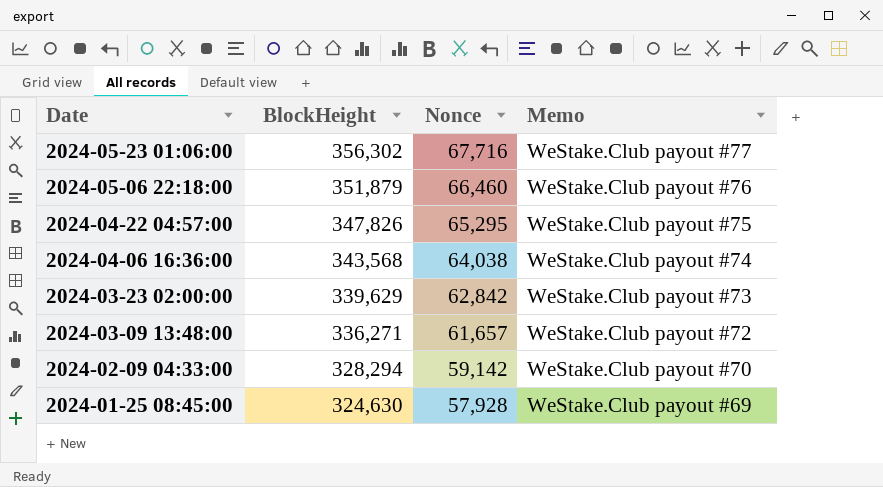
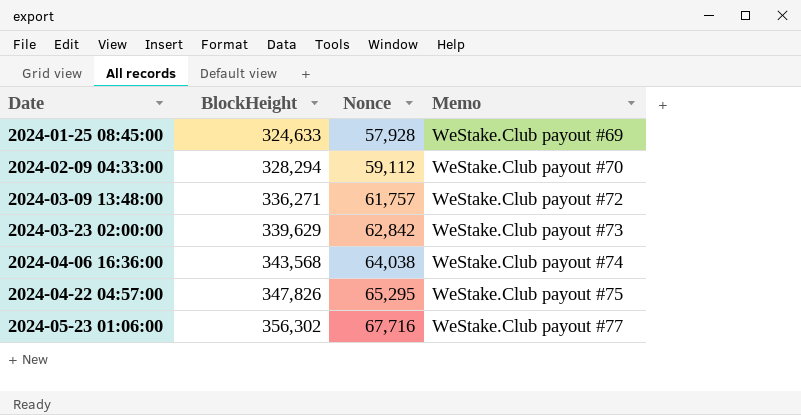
row order: Date descending -> Date ascending
row 2024-05-06 22:18:00: 351,879 | 66,460 | WeStake.Club payout #76 -> none
2024-01-25 08:45:00 | BlockHeight: 324,630 -> 324,633
2024-02-09 04:33:00 | Nonce: 59,142 -> 59,112
2024-03-09 13:48:00 | Nonce: 61,657 -> 61,757

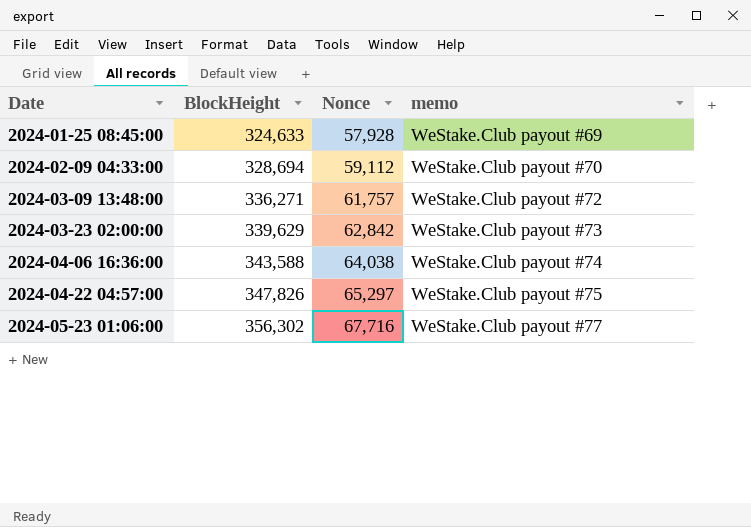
column name: Memo -> memo
2024-02-09 04:33:00 | BlockHeight: 328,294 -> 328,694
2024-04-06 16:36:00 | BlockHeight: 343,568 -> 343,588
2024-04-22 04:57:00 | Nonce: 65,295 -> 65,297

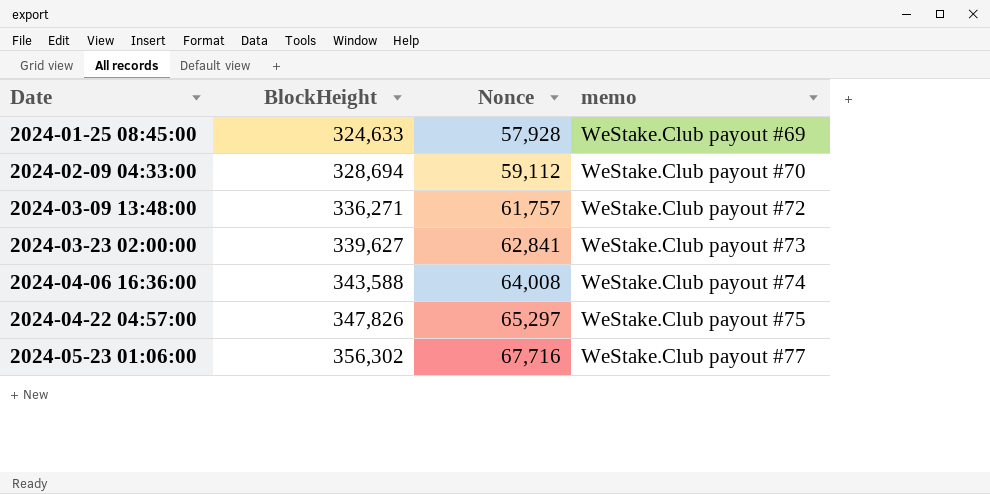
2024-03-23 02:00:00 | BlockHeight: 339,629 -> 339,627
2024-03-23 02:00:00 | Nonce: 62,842 -> 62,841
2024-04-06 16:36:00 | Nonce: 64,038 -> 64,008

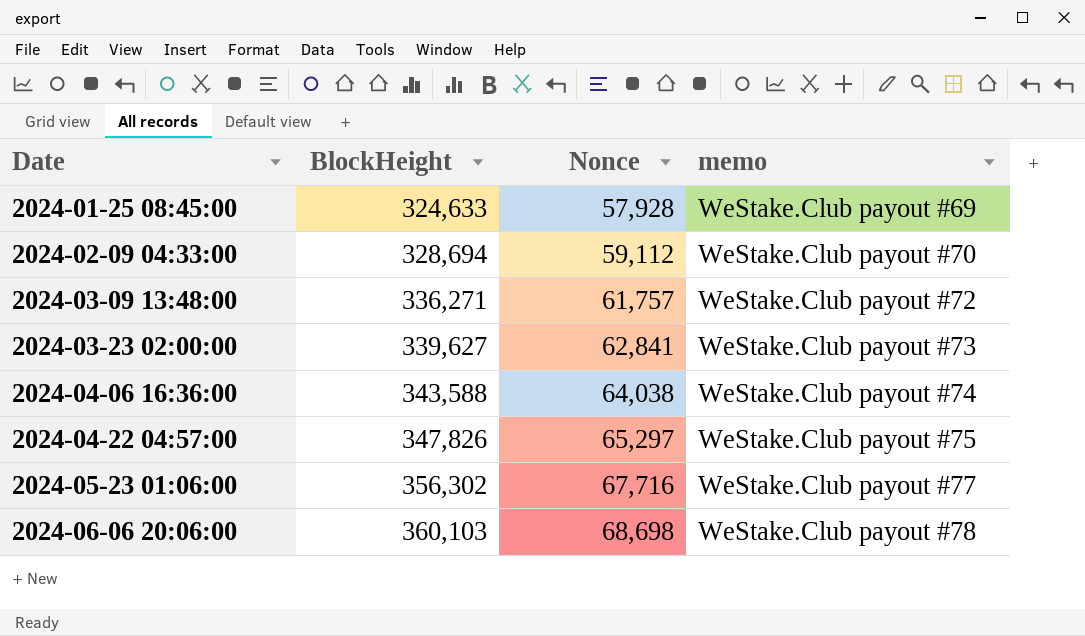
2024-04-06 16:36:00 | Nonce: 64,008 -> 64,038
row 2024-06-06 20:06:00: none -> 360,103 | 68,698 | WeStake.Club payout #78

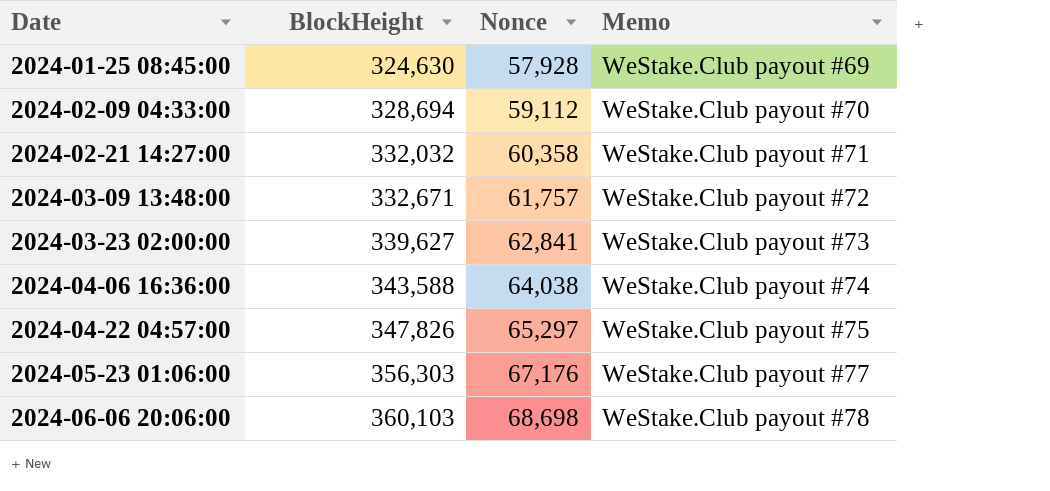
column name: memo -> Memo
2024-01-25 08:45:00 | BlockHeight: 324,633 -> 324,630
row 2024-02-21 14:27:00: none -> 332,032 | 60,358 | WeStake.Club payout #71
2024-03-09 13:48:00 | BlockHeight: 336,271 -> 332,671
2024-05-23 01:06:00 | BlockHeight: 356,302 -> 356,303
2024-05-23 01:06:00 | Nonce: 67,716 -> 67,176

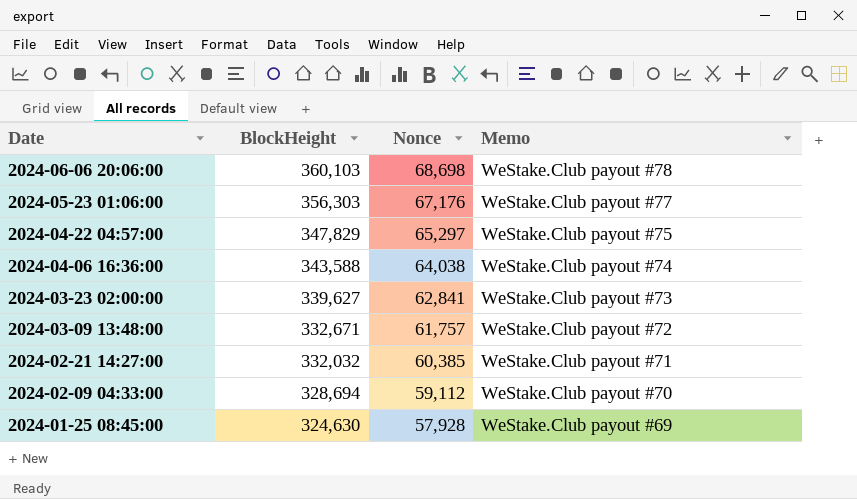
row order: Date ascending -> Date descending
2024-04-22 04:57:00 | BlockHeight: 347,826 -> 347,829
2024-02-21 14:27:00 | Nonce: 60,358 -> 60,385

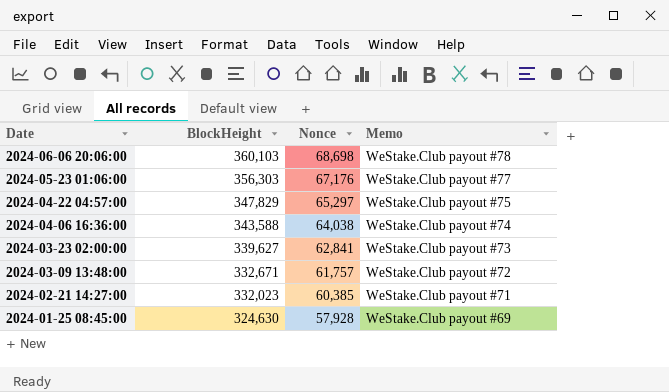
row 2024-02-09 04:33:00: 328,694 | 59,112 | WeStake.Club payout #70 -> none
2024-02-21 14:27:00 | BlockHeight: 332,032 -> 332,023

